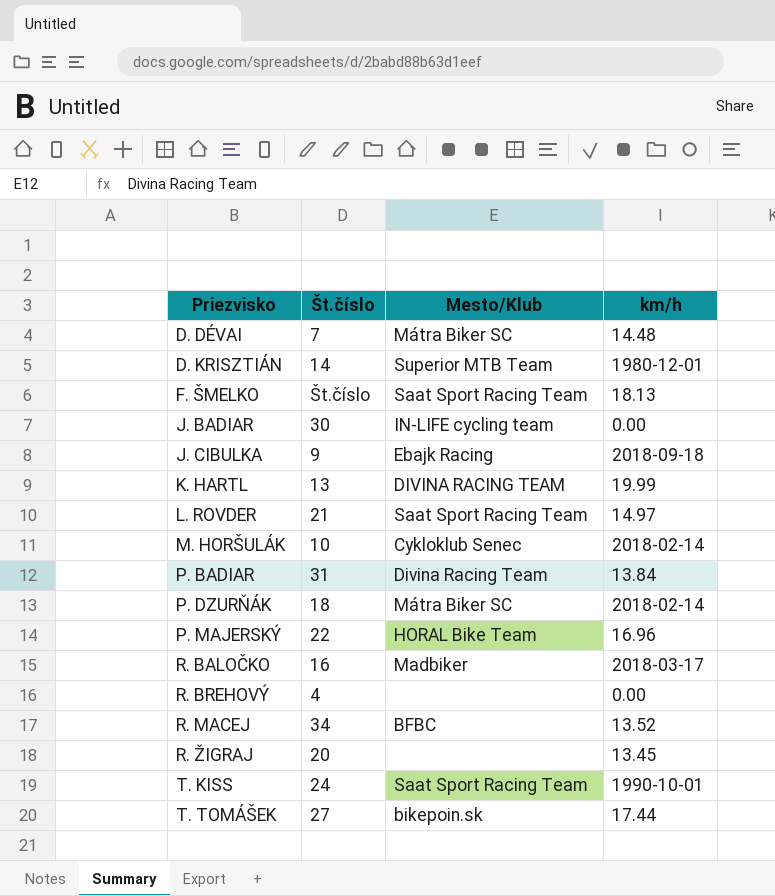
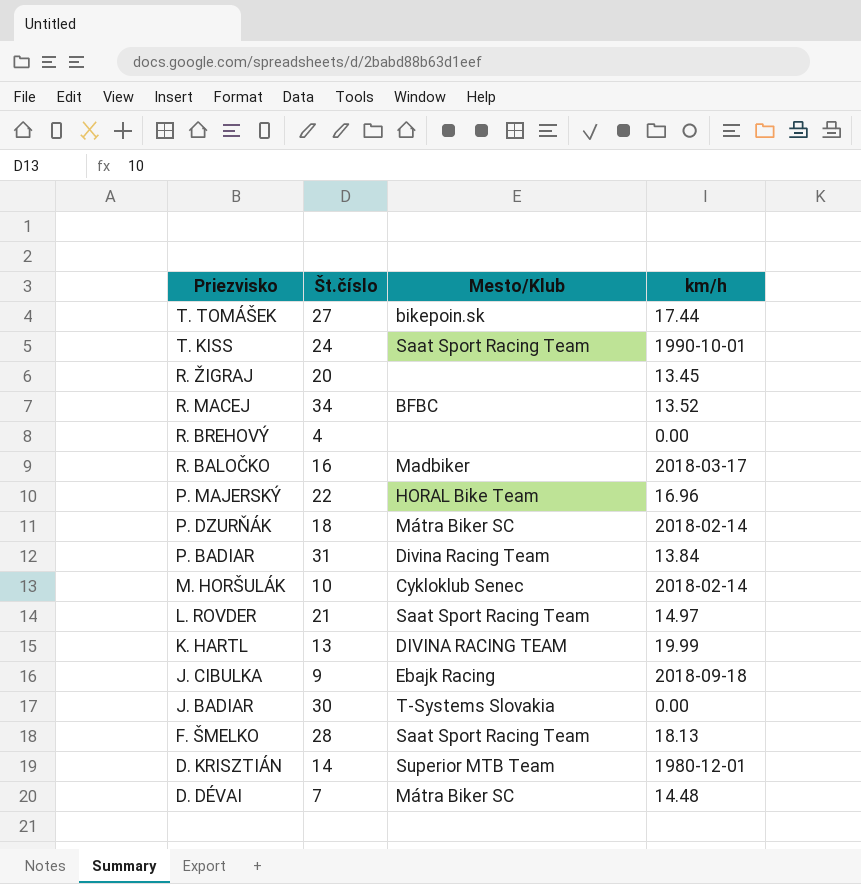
row order: Priezvisko ascending -> Priezvisko descending
J. BADIAR | Mesto/Klub: IN-LIFE cycling team -> T-Systems Slovakia
F. ŠMELKO | Št.číslo: Št.číslo -> 28

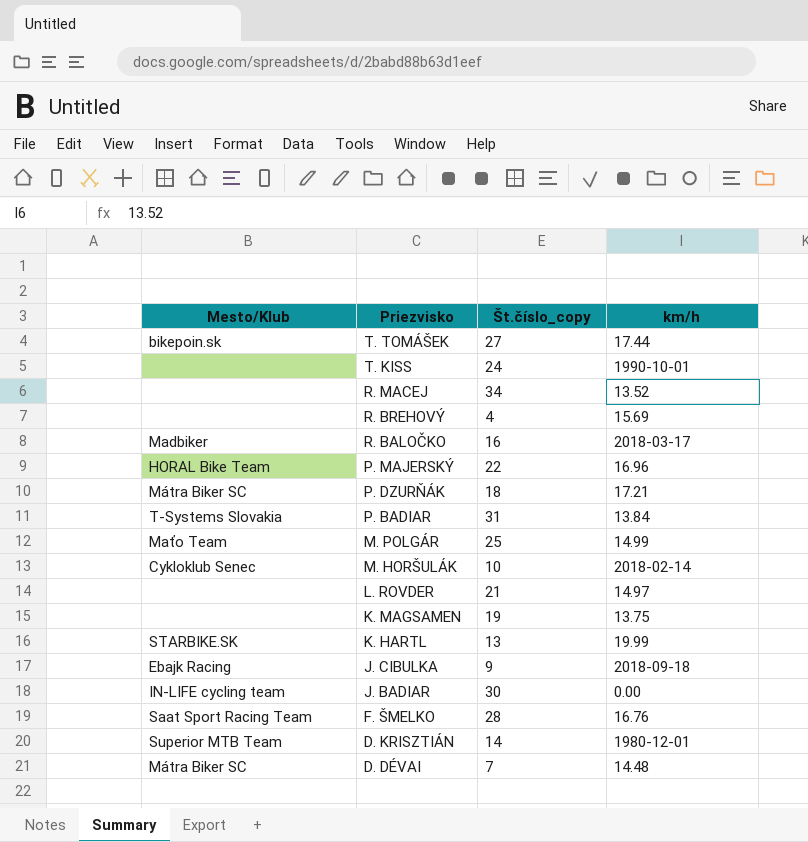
column Mesto/Klub | position: 3 -> 1
column name: Št.číslo -> Št.číslo_copy
row R. ŽIGRAJ: 20 | none | 13.45 -> none
T. KISS | Mesto/Klub: Saat Sport Racing Team -> none
R. MACEJ | Mesto/Klub: BFBC -> none
R. BREHOVÝ | km/h: 0.00 -> 15.69
P. DZURŇÁK | km/h: 2018-02-14 -> 17.21
P. BADIAR | Mesto/Klub: Divina Racing Team -> T-Systems Slovakia
row M. POLGÁR: none -> Maťo Team | 25 | 14.99
L. ROVDER | Mesto/Klub: Saat Sport Racing Team -> none
row K. MAGSAMEN: none -> none | 19 | 13.75
K. HARTL | Mesto/Klub: DIVINA RACING TEAM -> STARBIKE.SK
J. BADIAR | Mesto/Klub: T-Systems Slovakia -> IN-LIFE cycling team
F. ŠMELKO | km/h: 18.13 -> 16.76

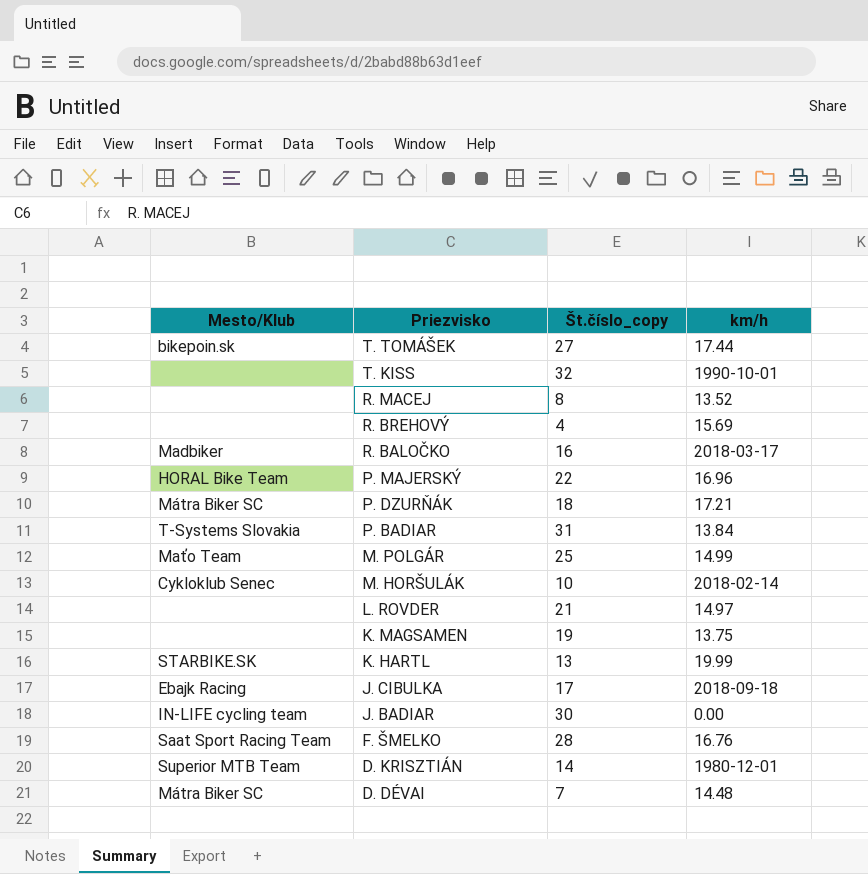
T. KISS | Št.číslo_copy: 24 -> 32
R. MACEJ | Št.číslo_copy: 34 -> 8
J. CIBULKA | Št.číslo_copy: 9 -> 17

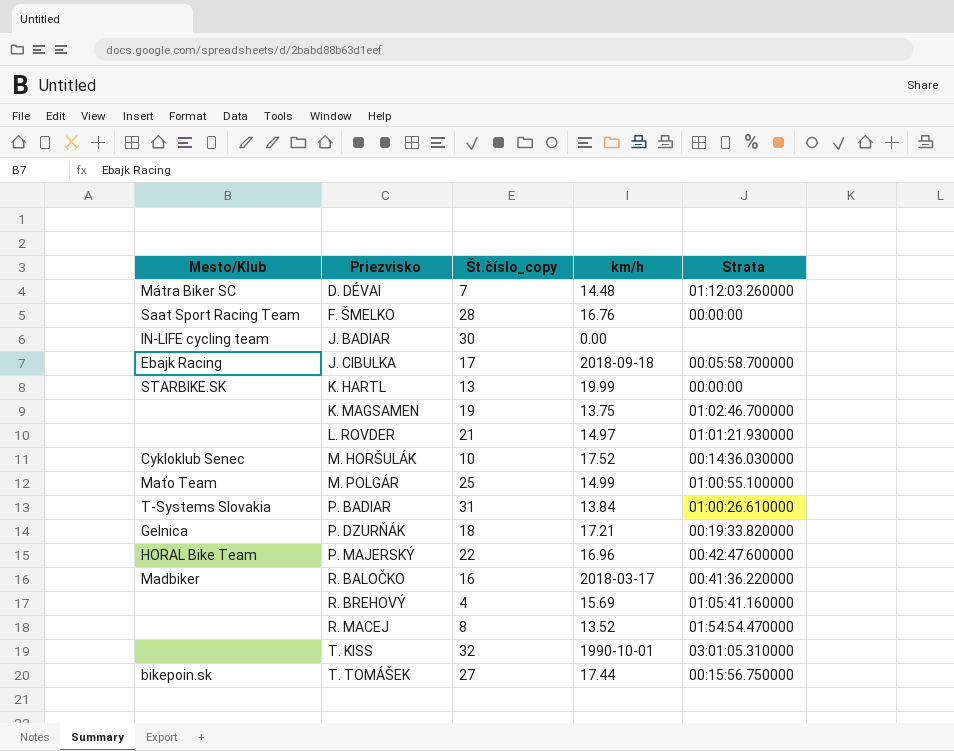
row order: Priezvisko descending -> Priezvisko ascending
column Strata | position: none -> 5
row D. KRISZTIÁN: Superior MTB Team | 14 | 1980-12-01 -> none
M. HORŠULÁK | km/h: 2018-02-14 -> 17.52
P. DZURŇÁK | Mesto/Klub: Mátra Biker SC -> Gelnica

